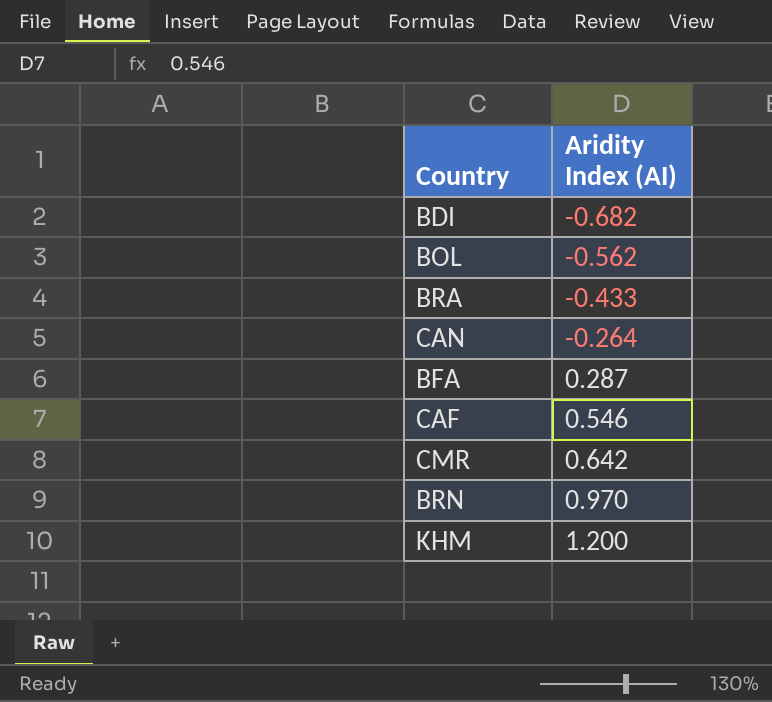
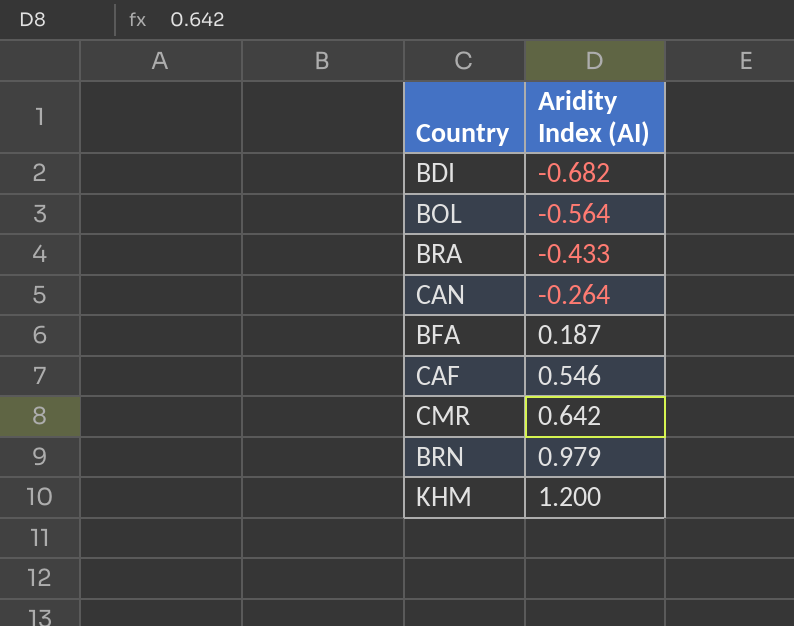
BOL | Aridity Index (AI): -0.562 -> -0.564
BFA | Aridity Index (AI): 0.287 -> 0.187
BRN | Aridity Index (AI): 0.970 -> 0.979

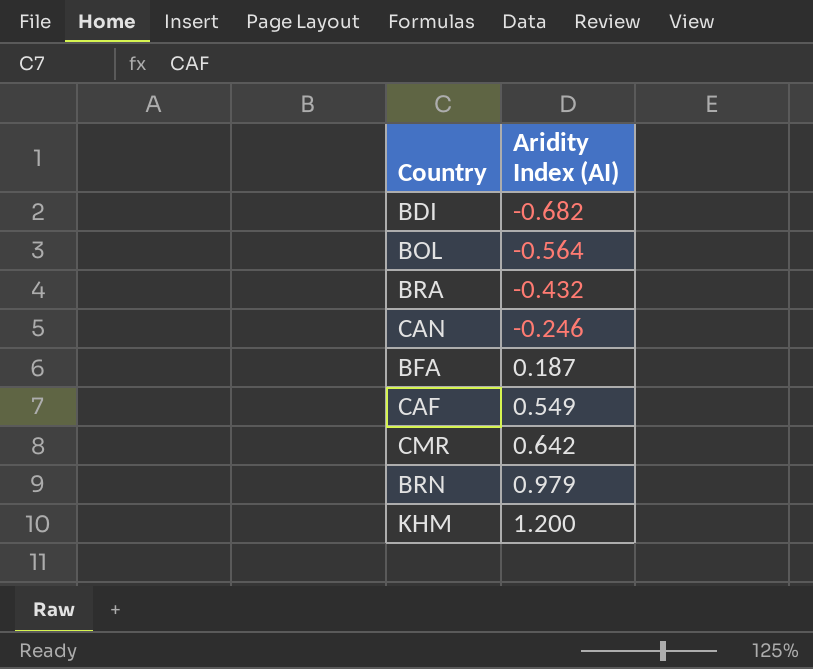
BRA | Aridity Index (AI): -0.433 -> -0.432
CAN | Aridity Index (AI): -0.264 -> -0.246
CAF | Aridity Index (AI): 0.546 -> 0.549

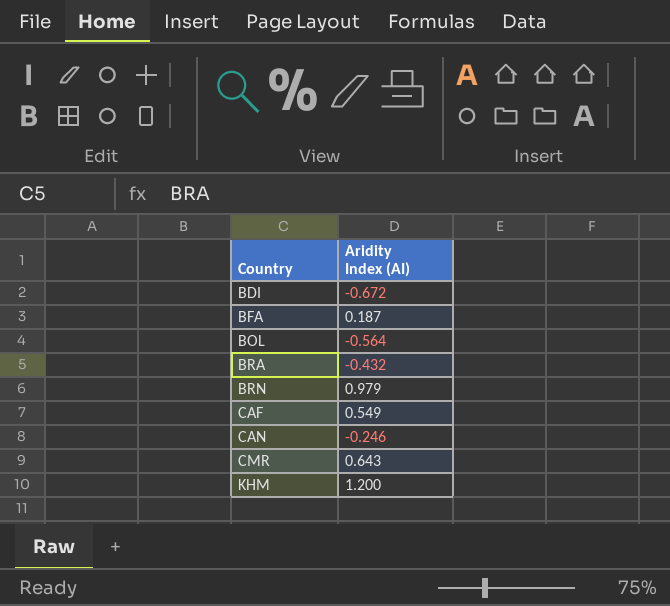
row order: Aridity Index (AI) ascending -> Country ascending
BDI | Aridity Index (AI): -0.682 -> -0.672
CMR | Aridity Index (AI): 0.642 -> 0.643

